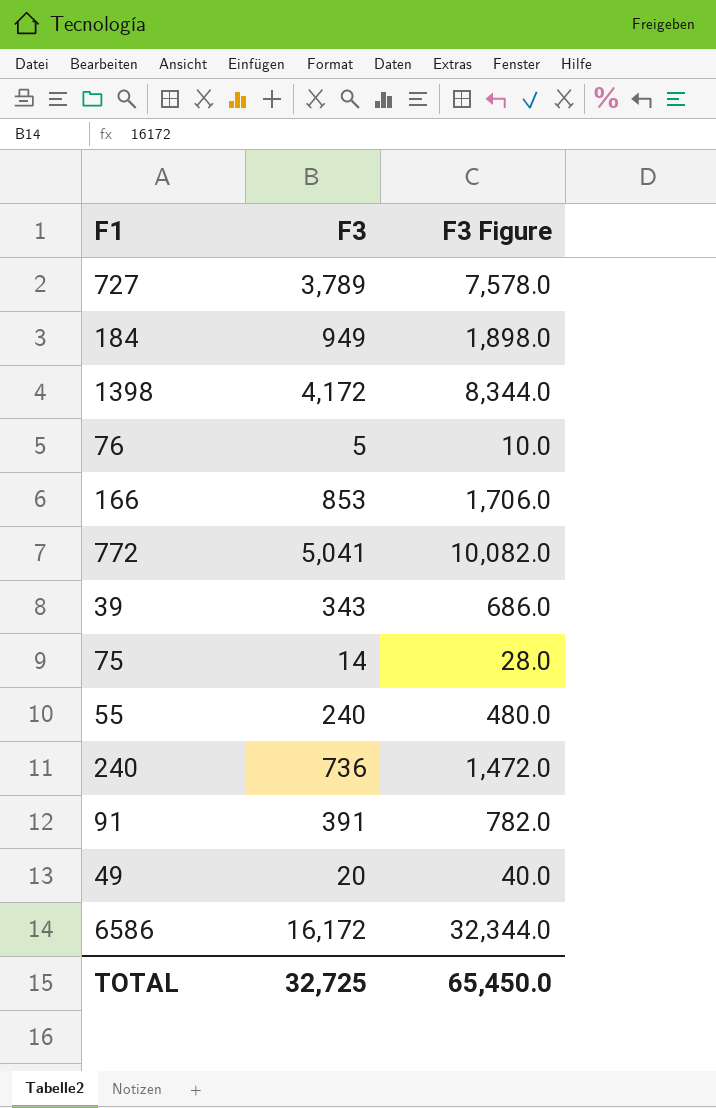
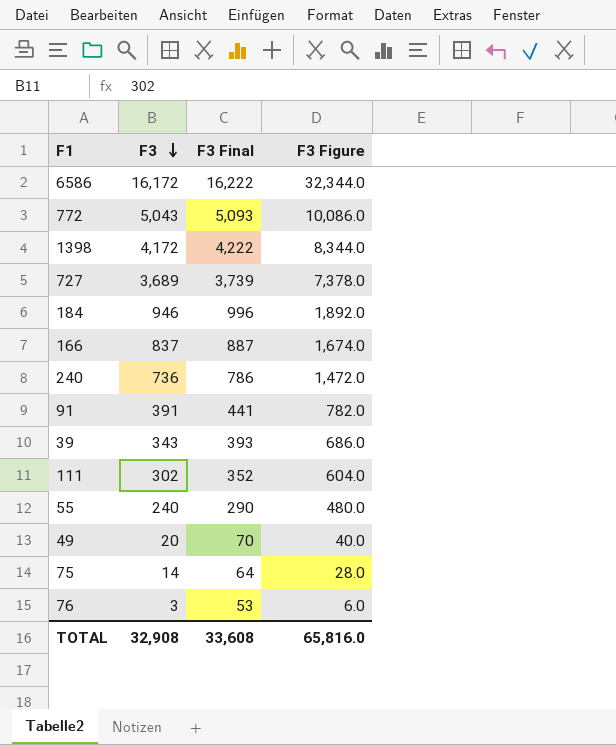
row order: none -> F3 descending
column F3 Final | formula: none -> [F3] + 50
772 | F3: 5,041 -> 5,043
772 | F3 Figure: 10,082.0 -> 10,086.0
727 | F3: 3,789 -> 3,689
727 | F3 Figure: 7,578.0 -> 7,378.0
184 | F3: 949 -> 946
184 | F3 Figure: 1,898.0 -> 1,892.0
166 | F3: 853 -> 837
166 | F3 Figure: 1,706.0 -> 1,674.0
row 111: none -> 302 | 352 | 604.0
76 | F3: 5 -> 3
76 | F3 Figure: 10.0 -> 6.0
TOTAL | F3: 32,725 -> 32,908
TOTAL | F3 Figure: 65,450.0 -> 65,816.0

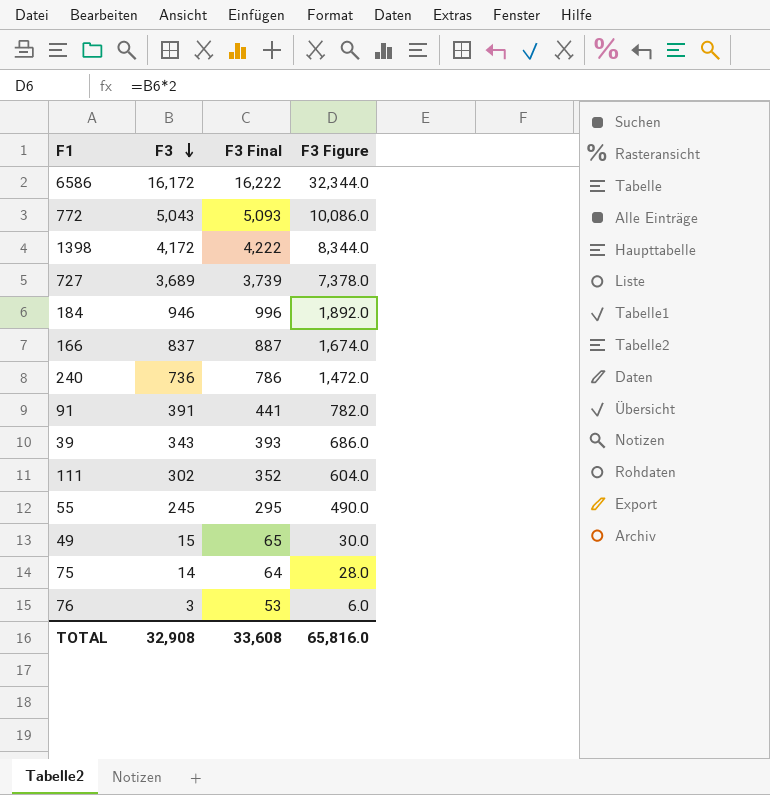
55 | F3: 240 -> 245
55 | F3 Final: 290 -> 295
55 | F3 Figure: 480.0 -> 490.0
49 | F3: 20 -> 15
49 | F3 Final: 70 -> 65
49 | F3 Figure: 40.0 -> 30.0

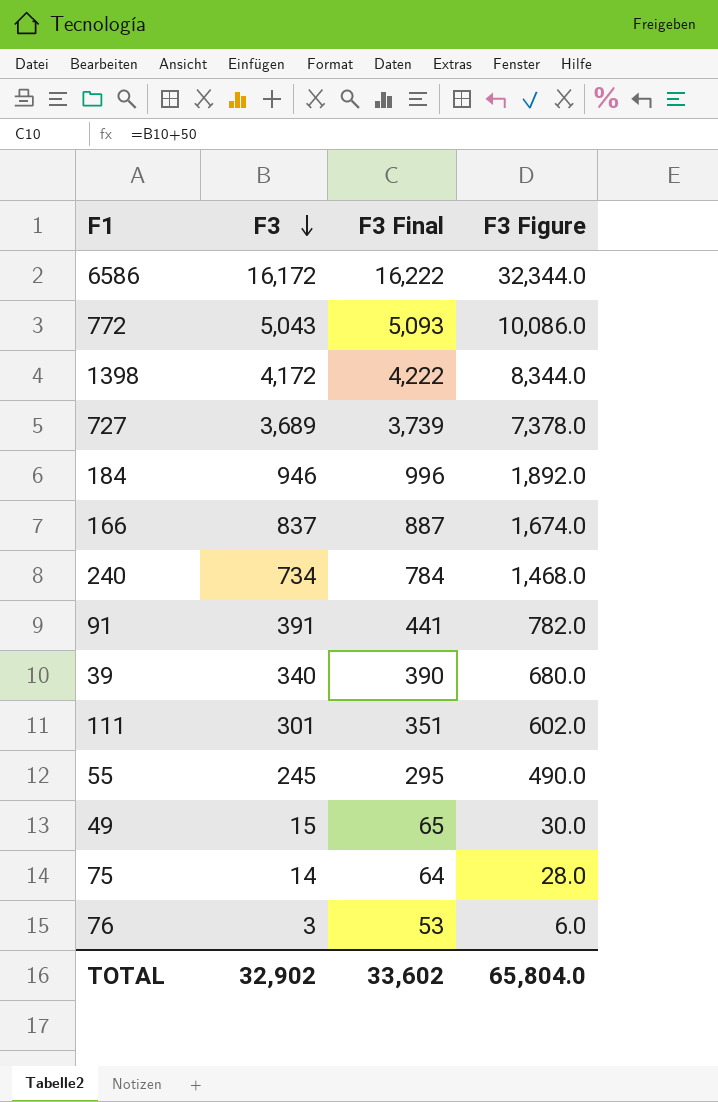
240 | F3: 736 -> 734
240 | F3 Final: 786 -> 784
240 | F3 Figure: 1,472.0 -> 1,468.0
39 | F3: 343 -> 340
39 | F3 Final: 393 -> 390
39 | F3 Figure: 686.0 -> 680.0
111 | F3: 302 -> 301
111 | F3 Final: 352 -> 351
111 | F3 Figure: 604.0 -> 602.0
TOTAL | F3: 32,908 -> 32,902
TOTAL | F3 Final: 33,608 -> 33,602
TOTAL | F3 Figure: 65,816.0 -> 65,804.0

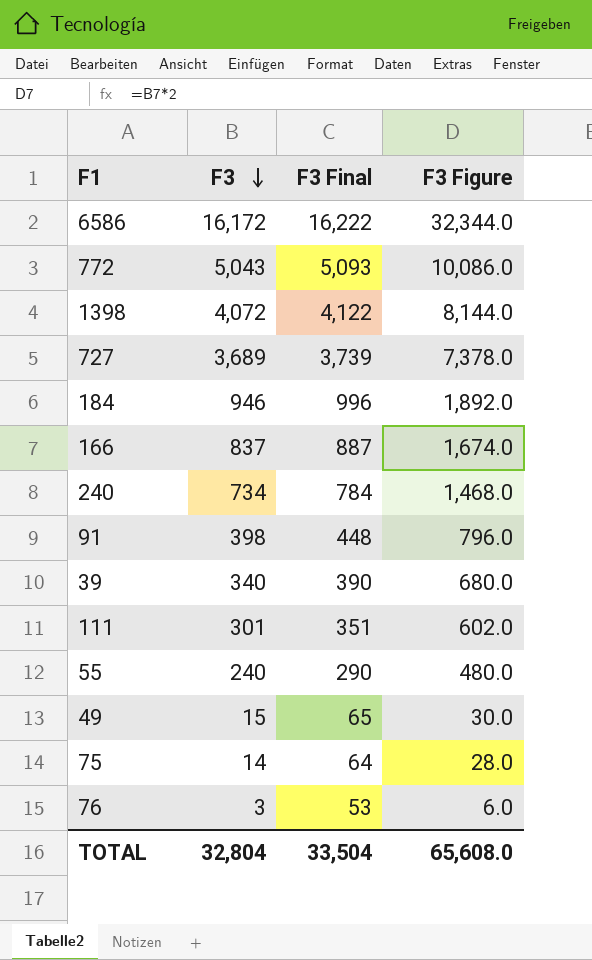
1398 | F3: 4,172 -> 4,072
1398 | F3 Final: 4,222 -> 4,122
1398 | F3 Figure: 8,344.0 -> 8,144.0
91 | F3: 391 -> 398
91 | F3 Final: 441 -> 448
91 | F3 Figure: 782.0 -> 796.0
55 | F3: 245 -> 240
55 | F3 Final: 295 -> 290
55 | F3 Figure: 490.0 -> 480.0
TOTAL | F3: 32,902 -> 32,804
TOTAL | F3 Final: 33,602 -> 33,504
TOTAL | F3 Figure: 65,804.0 -> 65,608.0

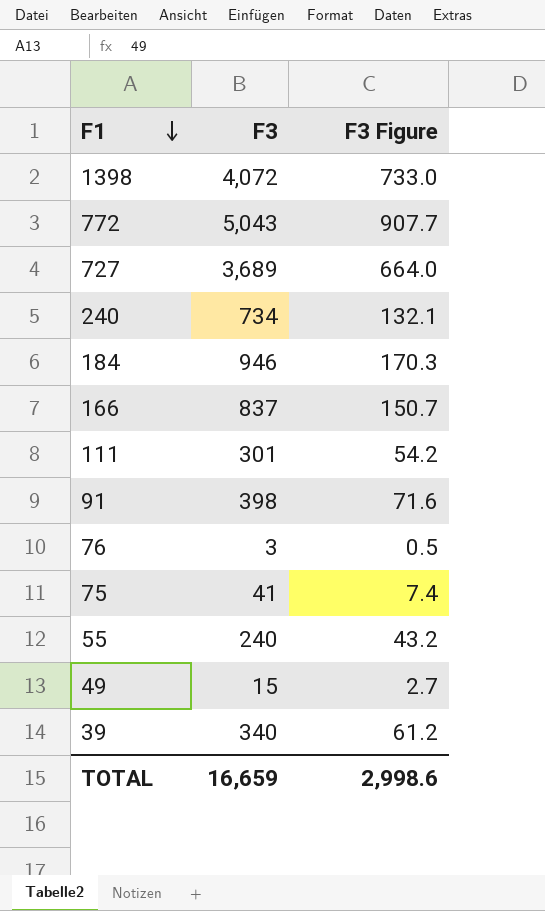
row order: F3 descending -> F1 descending
column F3 Final | formula: [F3] + 50 -> none
column F3 Figure | formula: [F3] * 2 -> [F3] * 0.18
row 6586: 16,172 | 16,222 | 32,344.0 -> none
75 | F3: 14 -> 41
TOTAL | F3: 32,804 -> 16,659
TOTAL | F3 Figure: 65,608.0 -> 2,998.6

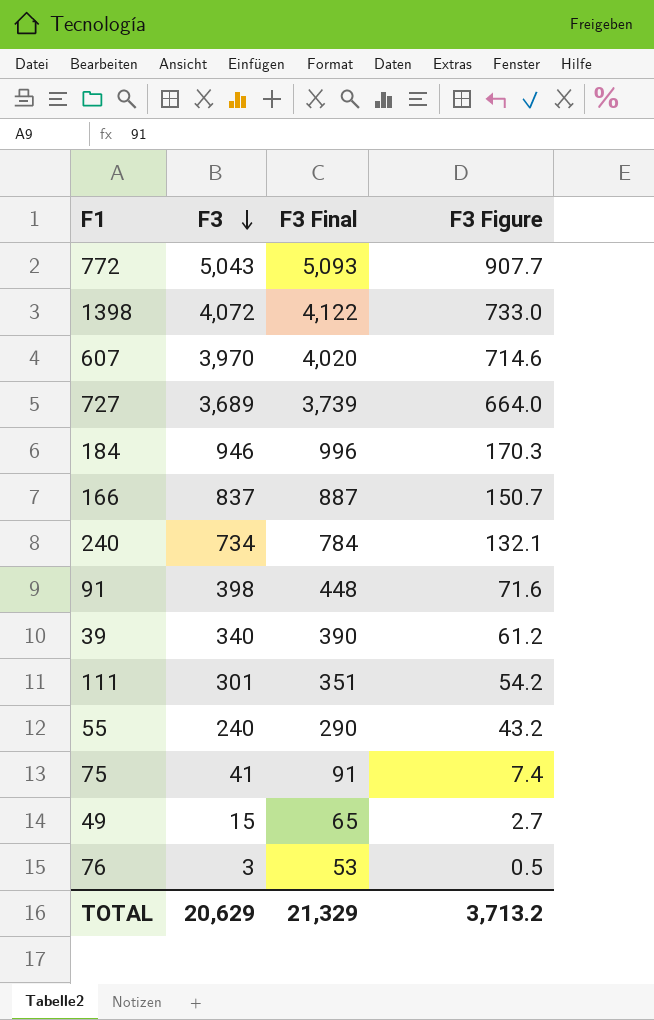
row order: F1 descending -> F3 descending
column F3 Final | formula: none -> [F3] + 50
row 607: none -> 3,970 | 4,020 | 714.6
TOTAL | F3: 16,659 -> 20,629
TOTAL | F3 Figure: 2,998.6 -> 3,713.2

